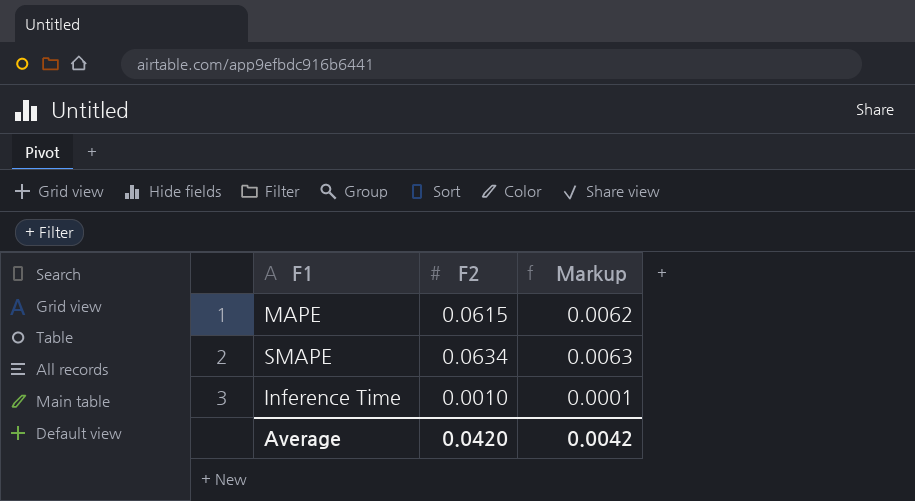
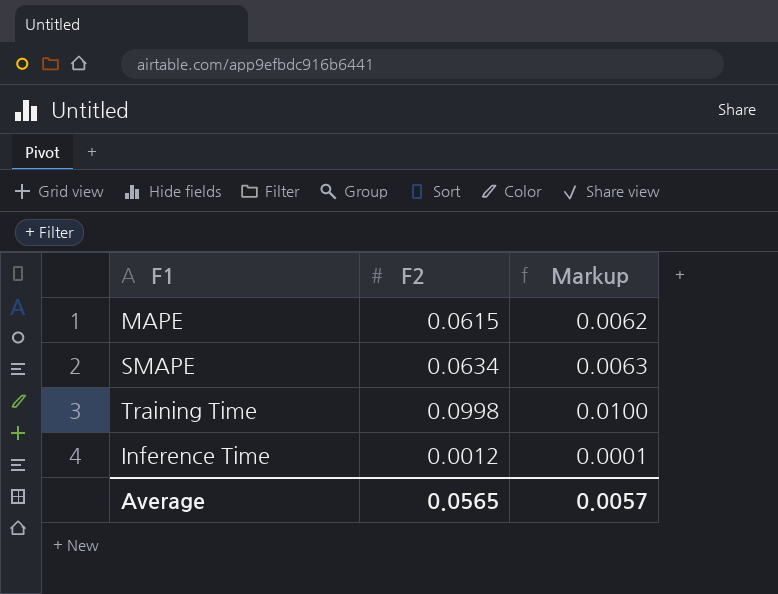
row Training Time: none -> 0.0998 | 0.0100
Inference Time | F2: 0.0010 -> 0.0012
Average | F2: 0.0420 -> 0.0565
Average | Markup: 0.0042 -> 0.0057

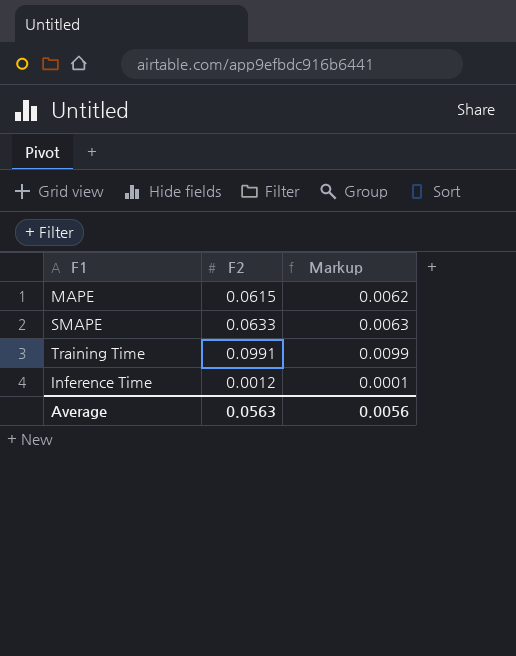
SMAPE | F2: 0.0634 -> 0.0633
Training Time | F2: 0.0998 -> 0.0991
Training Time | Markup: 0.0100 -> 0.0099
Average | F2: 0.0565 -> 0.0563
Average | Markup: 0.0057 -> 0.0056

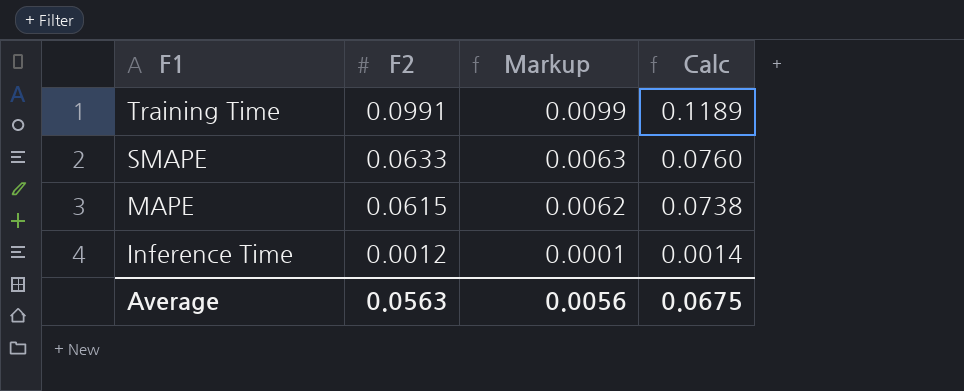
row order: none -> F1 descending
column Calc | formula: none -> [F2] * 1.2

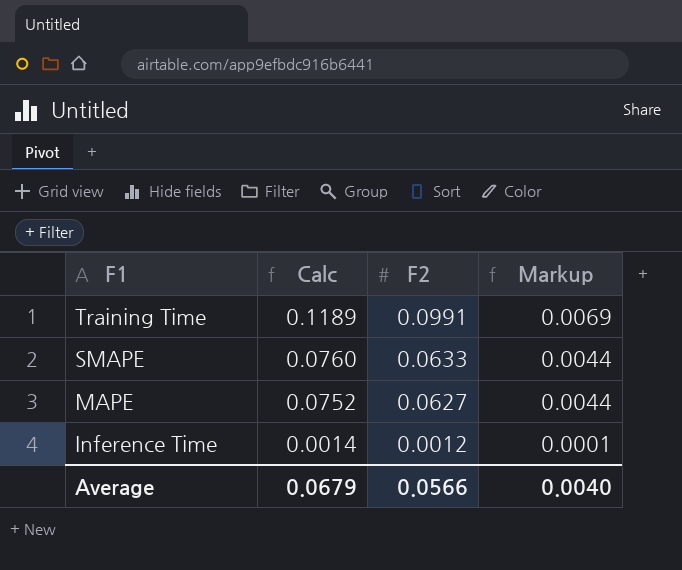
column Calc | position: 4 -> 2
column Markup | formula: [F2] * 0.1 -> [F2] * 0.07
MAPE | Calc: 0.0738 -> 0.0752
MAPE | F2: 0.0615 -> 0.0627
Average | Calc: 0.0675 -> 0.0679
Average | F2: 0.0563 -> 0.0566
Average | Markup: 0.0056 -> 0.0040

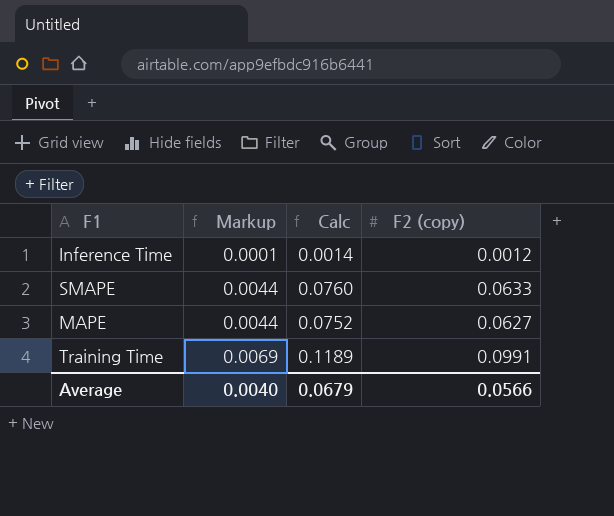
row order: F1 descending -> Markup ascending
column Markup | position: 4 -> 2
column name: F2 -> F2 (copy)

